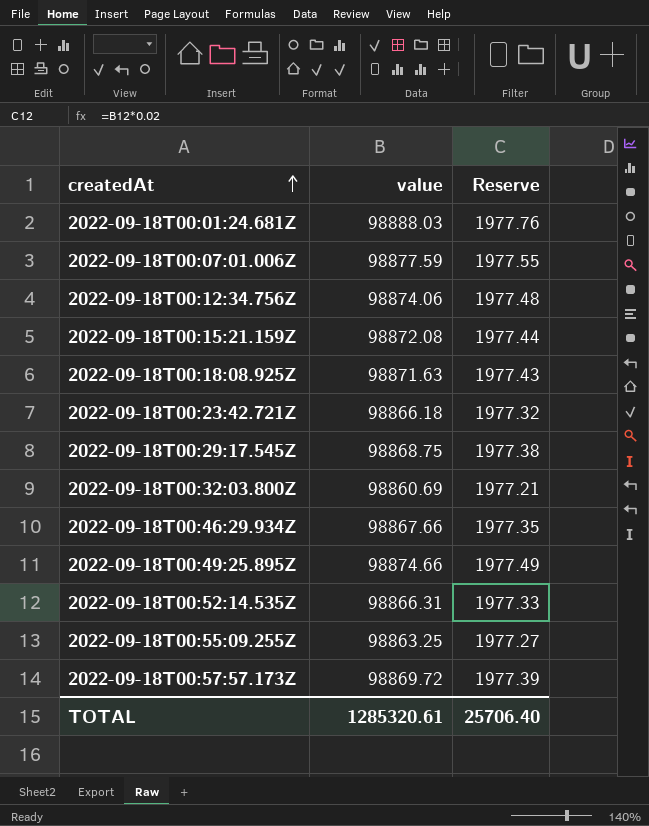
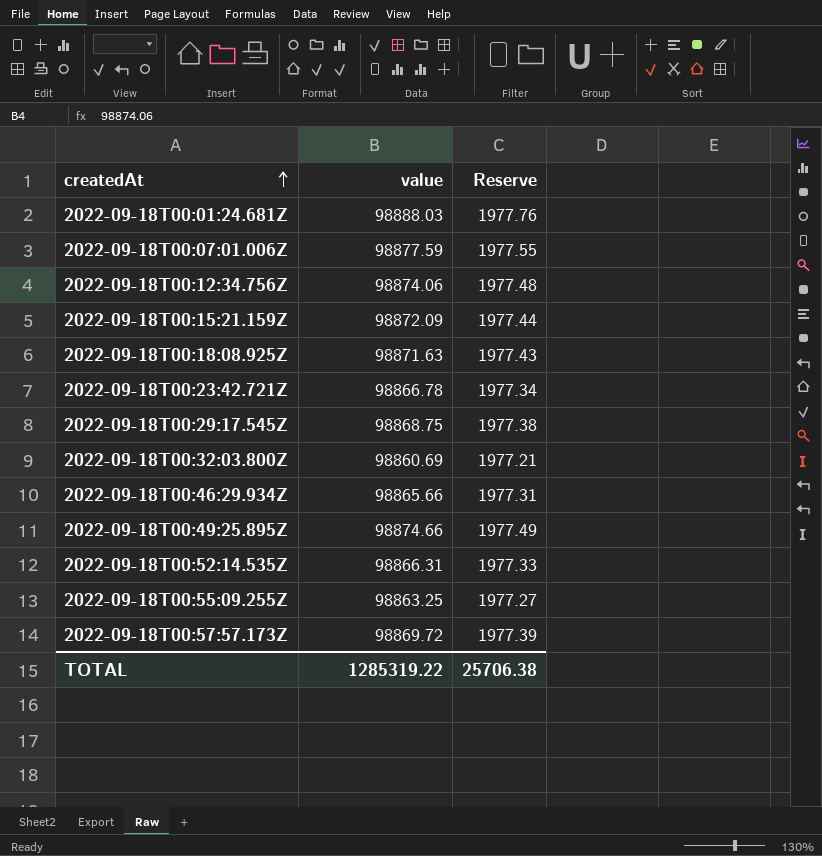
2022-09-18T00:15:21.159Z | value: 98872.08 -> 98872.09
2022-09-18T00:23:42.721Z | value: 98866.18 -> 98866.78
2022-09-18T00:23:42.721Z | Reserve: 1977.32 -> 1977.34
2022-09-18T00:46:29.934Z | value: 98867.66 -> 98865.66
2022-09-18T00:46:29.934Z | Reserve: 1977.35 -> 1977.31
TOTAL | value: 1285320.61 -> 1285319.22
TOTAL | Reserve: 25706.40 -> 25706.38

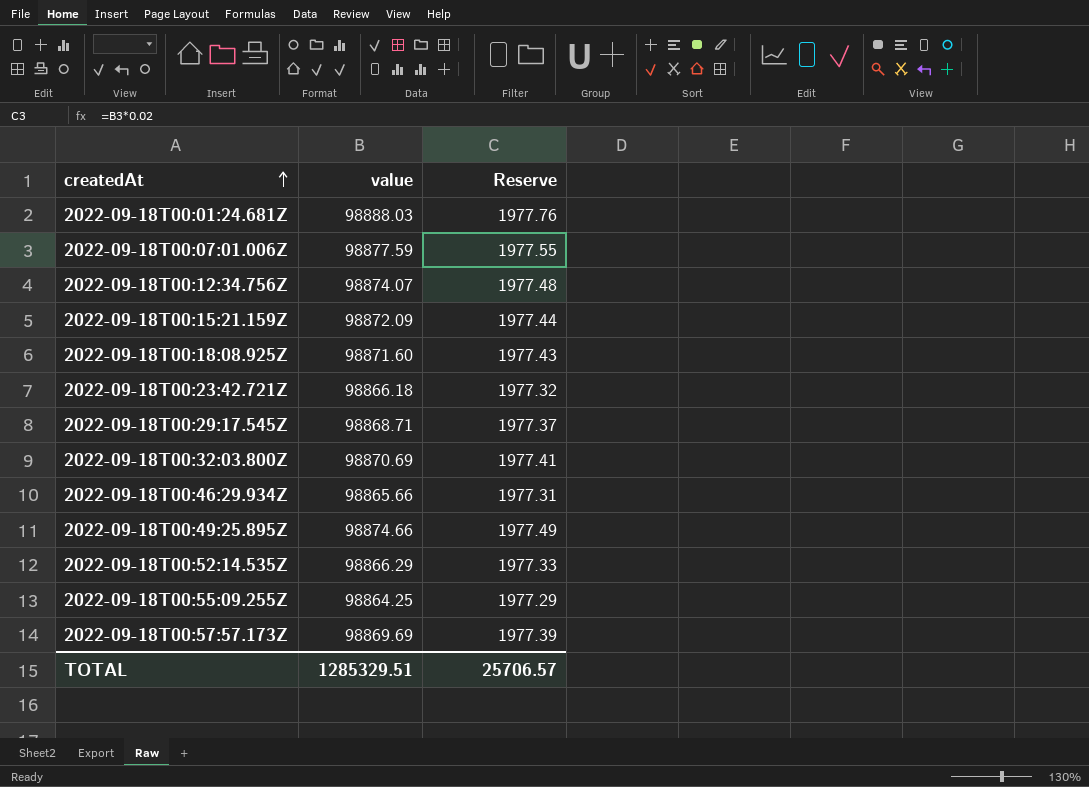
2022-09-18T00:12:34.756Z | value: 98874.06 -> 98874.07
2022-09-18T00:18:08.925Z | value: 98871.63 -> 98871.60
2022-09-18T00:23:42.721Z | value: 98866.78 -> 98866.18
2022-09-18T00:23:42.721Z | Reserve: 1977.34 -> 1977.32
2022-09-18T00:29:17.545Z | value: 98868.75 -> 98868.71
2022-09-18T00:29:17.545Z | Reserve: 1977.38 -> 1977.37
2022-09-18T00:32:03.800Z | value: 98860.69 -> 98870.69
2022-09-18T00:32:03.800Z | Reserve: 1977.21 -> 1977.41
2022-09-18T00:52:14.535Z | value: 98866.31 -> 98866.29
2022-09-18T00:55:09.255Z | value: 98863.25 -> 98864.25
2022-09-18T00:55:09.255Z | Reserve: 1977.27 -> 1977.29
2022-09-18T00:57:57.173Z | value: 98869.72 -> 98869.69
TOTAL | value: 1285319.22 -> 1285329.51
TOTAL | Reserve: 25706.38 -> 25706.57

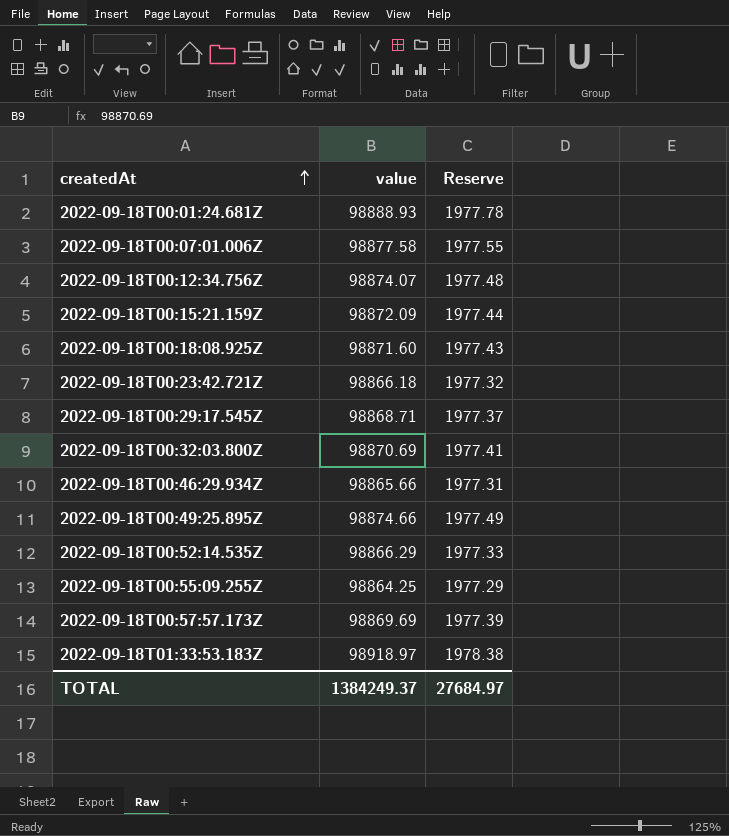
2022-09-18T00:01:24.681Z | value: 98888.03 -> 98888.93
2022-09-18T00:01:24.681Z | Reserve: 1977.76 -> 1977.78
2022-09-18T00:07:01.006Z | value: 98877.59 -> 98877.58
row 2022-09-18T01:33:53.183Z: none -> 98918.97 | 1978.38
TOTAL | value: 1285329.51 -> 1384249.37
TOTAL | Reserve: 25706.57 -> 27684.97

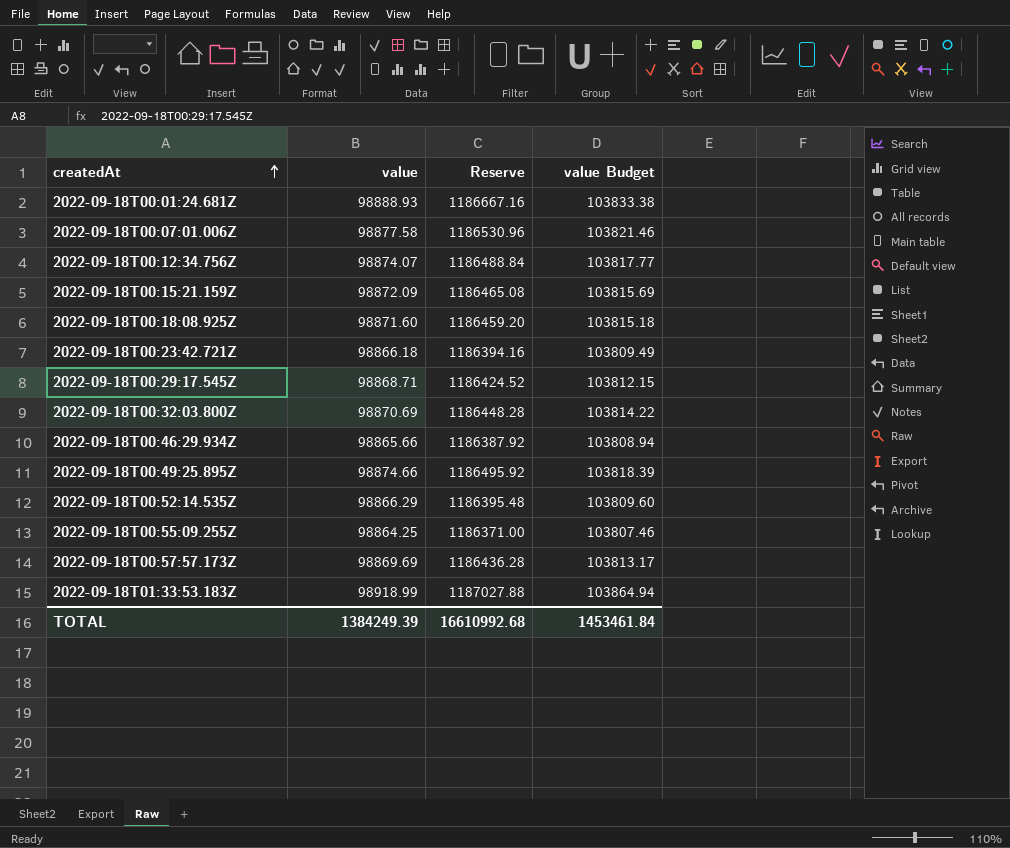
column Reserve | formula: [value] * 0.02 -> [value] * 12
column value Budget | formula: none -> [value] * 1.05
2022-09-18T01:33:53.183Z | value: 98918.97 -> 98918.99
TOTAL | value: 1384249.37 -> 1384249.39
TOTAL | Reserve: 27684.97 -> 16610992.68

